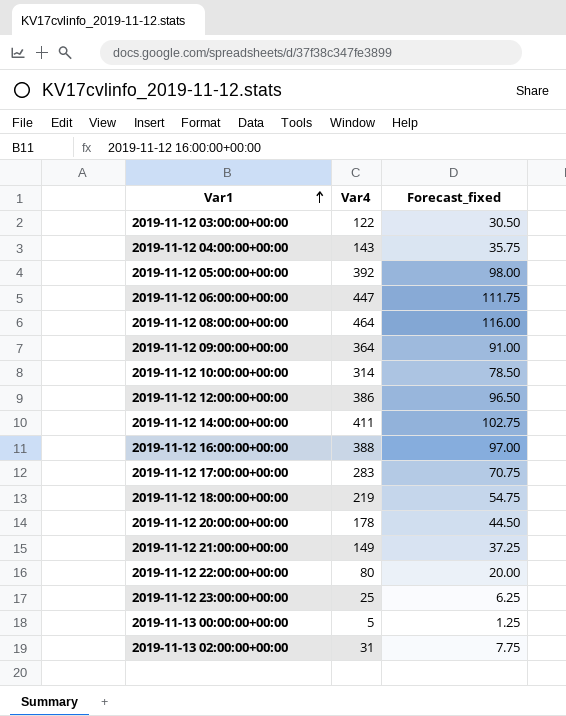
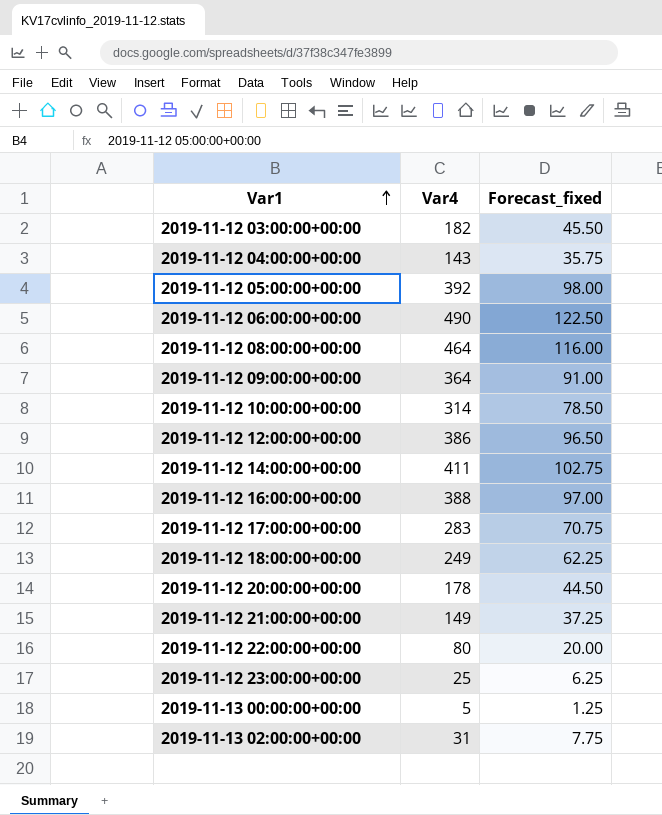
2019-11-12 03:00:00+00:00 | Var4: 122 -> 182
2019-11-12 03:00:00+00:00 | Forecast_fixed: 30.50 -> 45.50
2019-11-12 06:00:00+00:00 | Var4: 447 -> 490
2019-11-12 06:00:00+00:00 | Forecast_fixed: 111.75 -> 122.50
2019-11-12 18:00:00+00:00 | Var4: 219 -> 249
2019-11-12 18:00:00+00:00 | Forecast_fixed: 54.75 -> 62.25

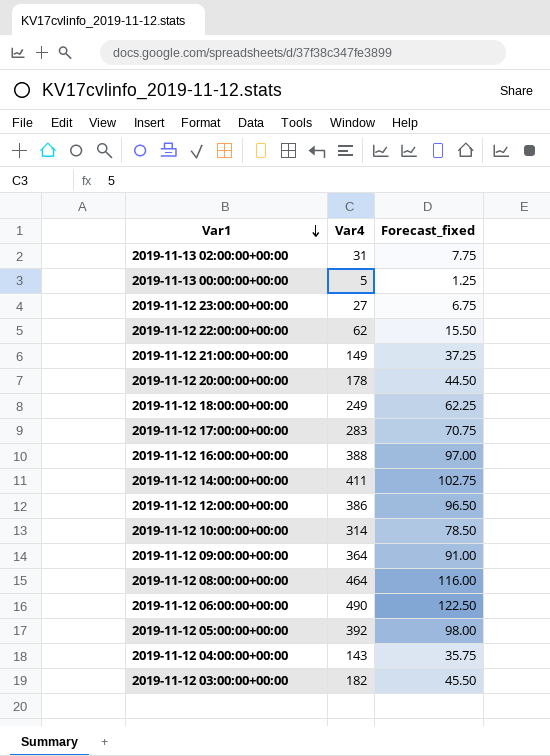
row order: Var1 ascending -> Var1 descending
2019-11-12 23:00:00+00:00 | Var4: 25 -> 27
2019-11-12 23:00:00+00:00 | Forecast_fixed: 6.25 -> 6.75
2019-11-12 22:00:00+00:00 | Var4: 80 -> 62
2019-11-12 22:00:00+00:00 | Forecast_fixed: 20.00 -> 15.50

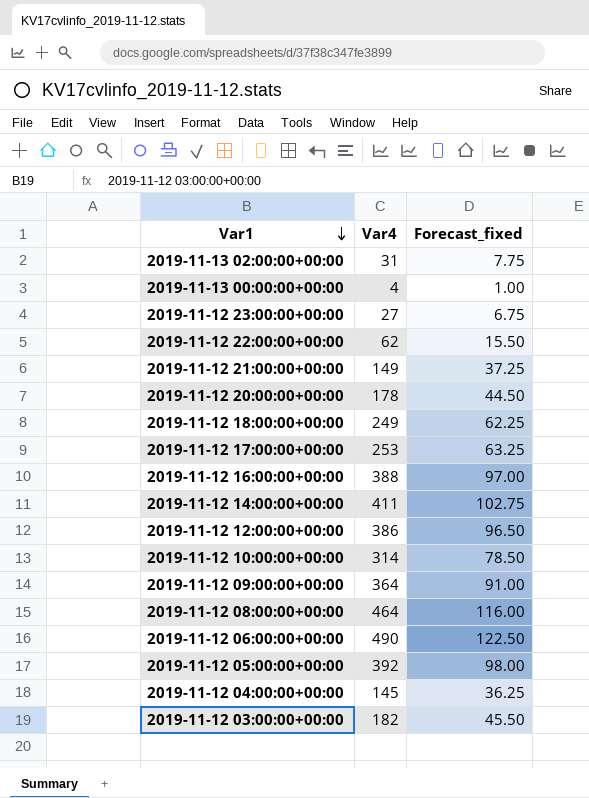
2019-11-13 00:00:00+00:00 | Var4: 5 -> 4
2019-11-13 00:00:00+00:00 | Forecast_fixed: 1.25 -> 1.00
2019-11-12 17:00:00+00:00 | Var4: 283 -> 253
2019-11-12 17:00:00+00:00 | Forecast_fixed: 70.75 -> 63.25
2019-11-12 04:00:00+00:00 | Var4: 143 -> 145
2019-11-12 04:00:00+00:00 | Forecast_fixed: 35.75 -> 36.25

